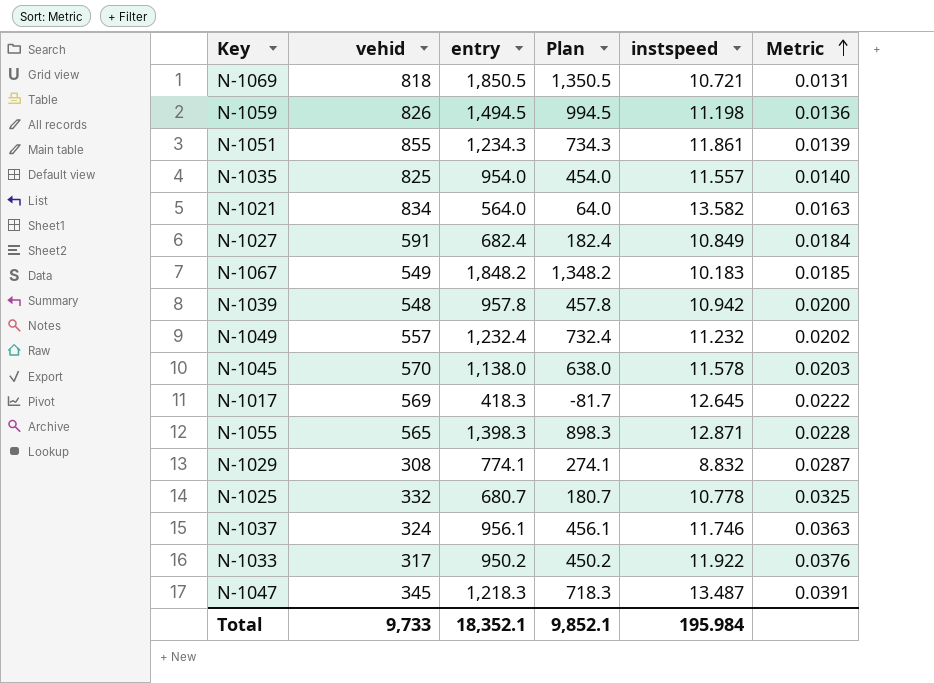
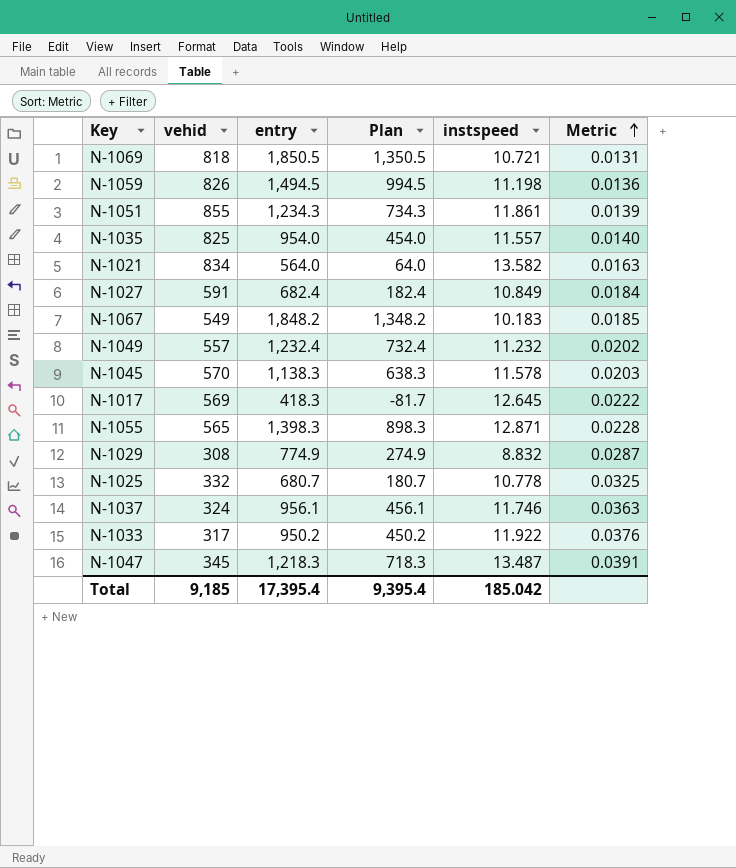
row N-1039: 548 | 957.8 | 457.8 | 10.942 | 0.0200 -> none
N-1045 | entry: 1,138.0 -> 1,138.3
N-1045 | Plan: 638.0 -> 638.3
N-1029 | entry: 774.1 -> 774.9
N-1029 | Plan: 274.1 -> 274.9
Total | vehid: 9,733 -> 9,185
Total | entry: 18,352.1 -> 17,395.4
Total | Plan: 9,852.1 -> 9,395.4
Total | instspeed: 195.984 -> 185.042

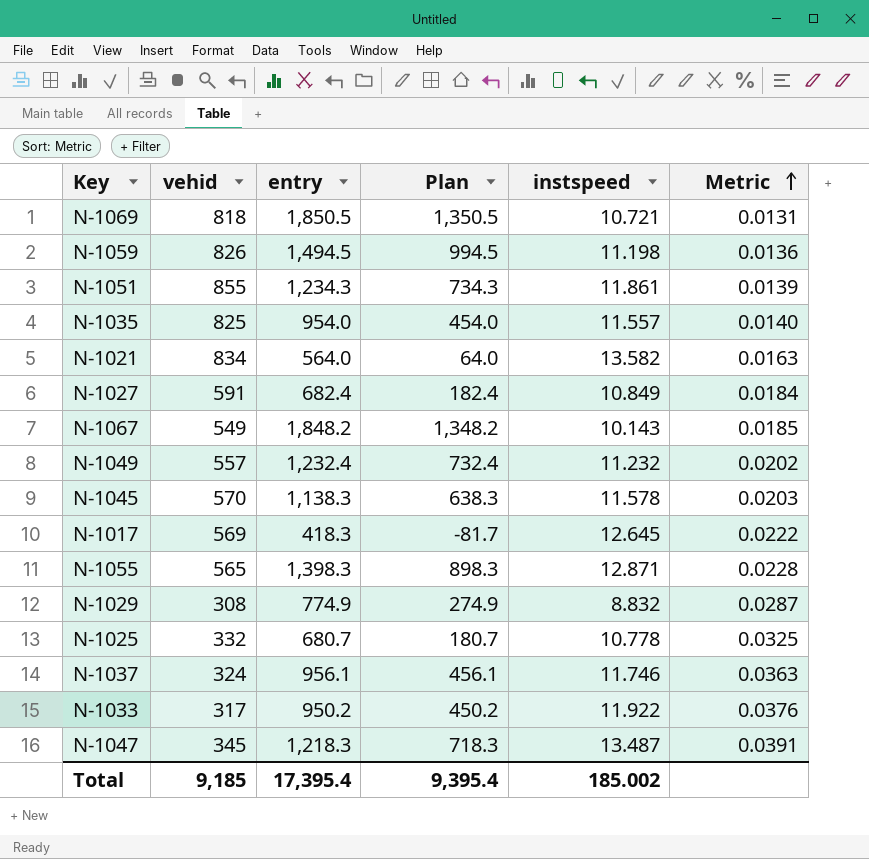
N-1067 | instspeed: 10.183 -> 10.143
Total | instspeed: 185.042 -> 185.002

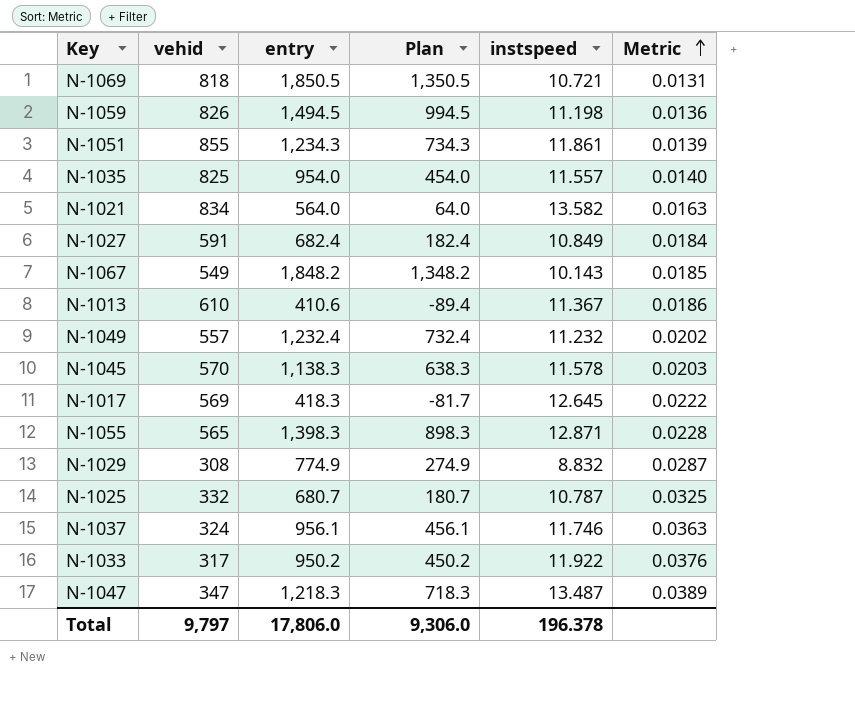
row N-1013: none -> 610 | 410.6 | -89.4 | 11.367 | 0.0186
N-1025 | instspeed: 10.778 -> 10.787
N-1047 | vehid: 345 -> 347
N-1047 | Metric: 0.0391 -> 0.0389
Total | vehid: 9,185 -> 9,797
Total | entry: 17,395.4 -> 17,806.0
Total | Plan: 9,395.4 -> 9,306.0
Total | instspeed: 185.002 -> 196.378

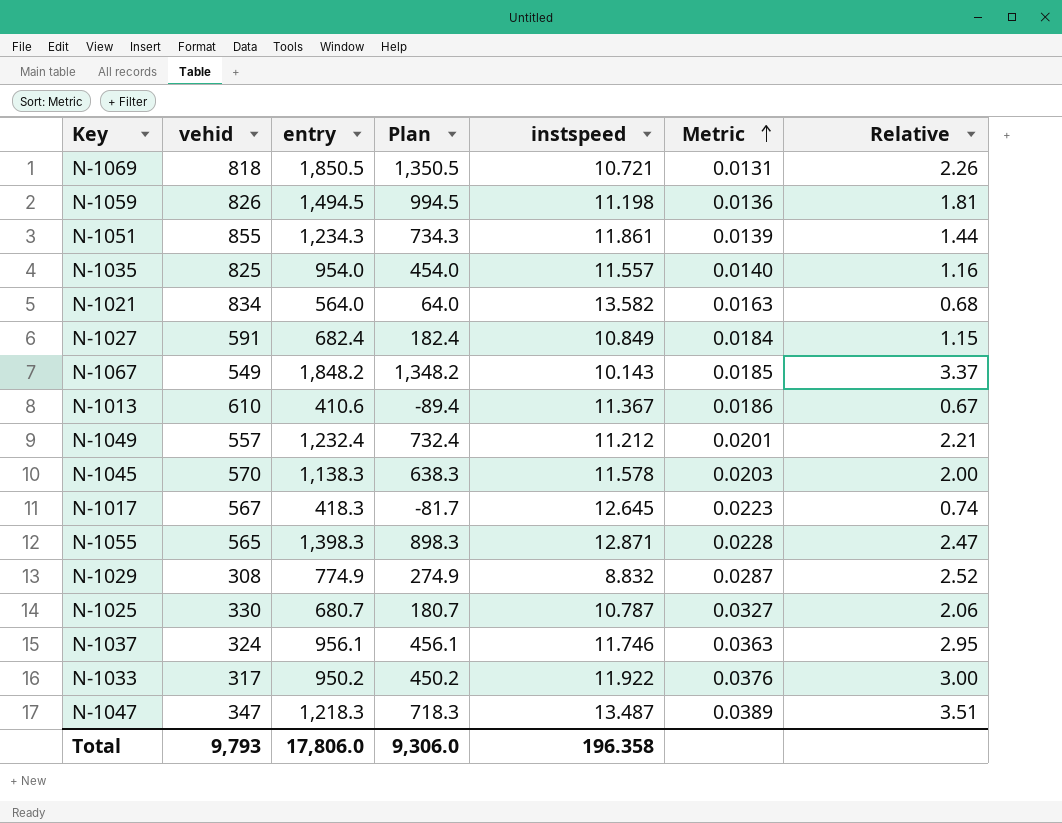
column Relative | formula: none -> [entry] / [vehid]
N-1049 | instspeed: 11.232 -> 11.212
N-1049 | Metric: 0.0202 -> 0.0201
N-1017 | vehid: 569 -> 567
N-1017 | Metric: 0.0222 -> 0.0223
N-1025 | vehid: 332 -> 330
N-1025 | Metric: 0.0325 -> 0.0327
Total | vehid: 9,797 -> 9,793
Total | instspeed: 196.378 -> 196.358

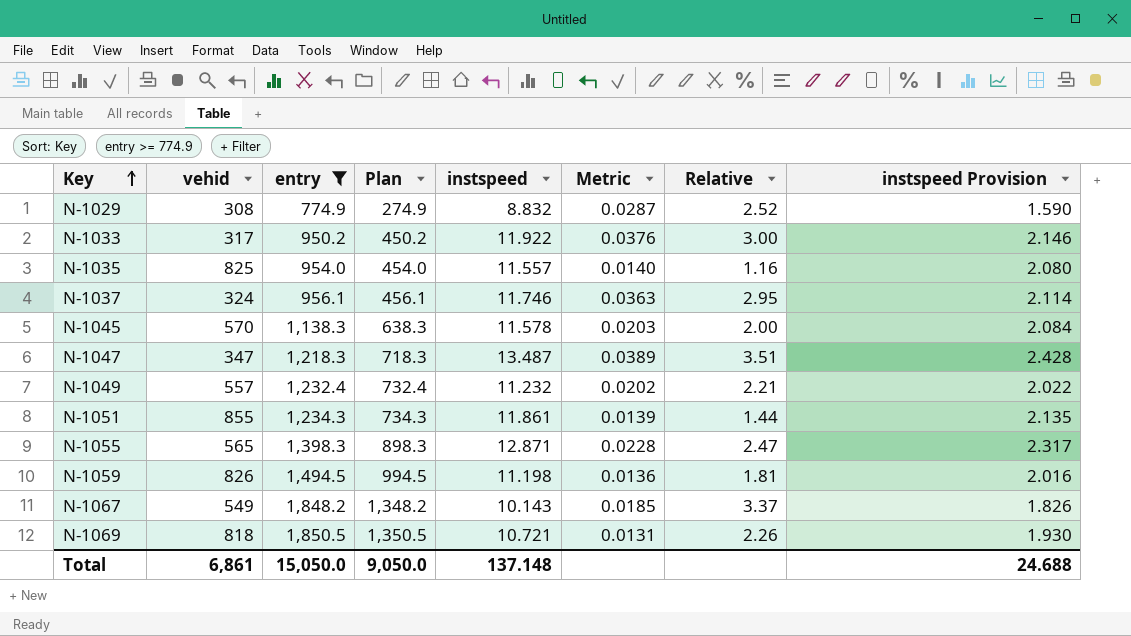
filter: none -> entry >= 774.9
row order: Metric ascending -> Key ascending
column instspeed Provision | formula: none -> [instspeed] * 0.18
N-1049 | instspeed: 11.212 -> 11.232
N-1049 | Metric: 0.0201 -> 0.0202
Total | vehid: 9,793 -> 6,861
Total | entry: 17,806.0 -> 15,050.0
Total | Plan: 9,306.0 -> 9,050.0
Total | instspeed: 196.358 -> 137.148

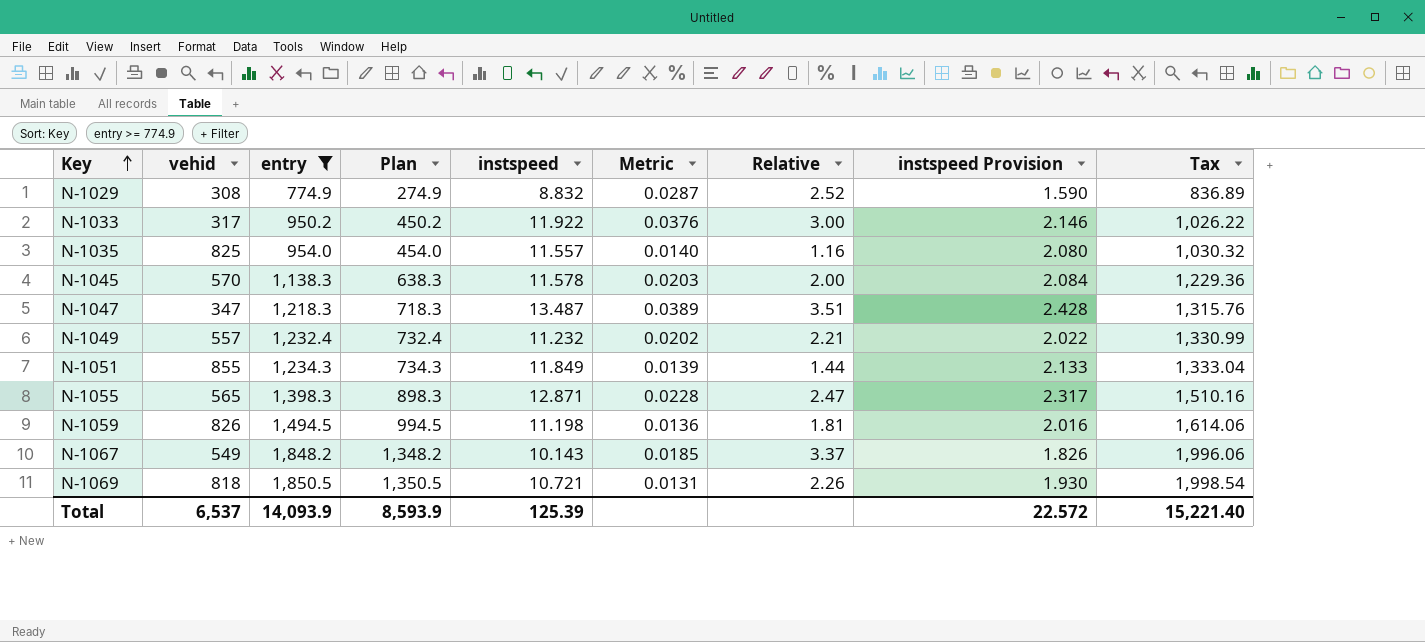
column Tax | formula: none -> [entry] * 1.08
row N-1037: 324 | 956.1 | 456.1 | 11.746 | 0.0363 | 2.95 | 2.114 -> none
N-1051 | instspeed: 11.861 -> 11.849
N-1051 | instspeed Provision: 2.135 -> 2.133
Total | vehid: 6,861 -> 6,537
Total | entry: 15,050.0 -> 14,093.9
Total | Plan: 9,050.0 -> 8,593.9
Total | instspeed: 137.148 -> 125.39
Total | instspeed Provision: 24.688 -> 22.572

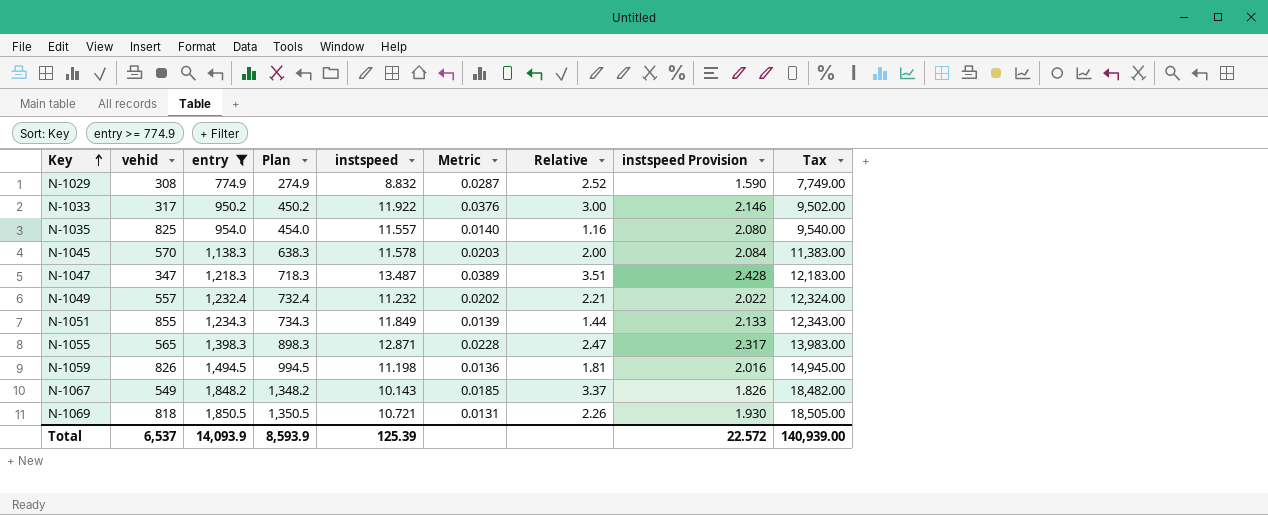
column Tax | formula: [entry] * 1.08 -> [entry] * 10
Total | Tax: 15,221.40 -> 140,939.00

